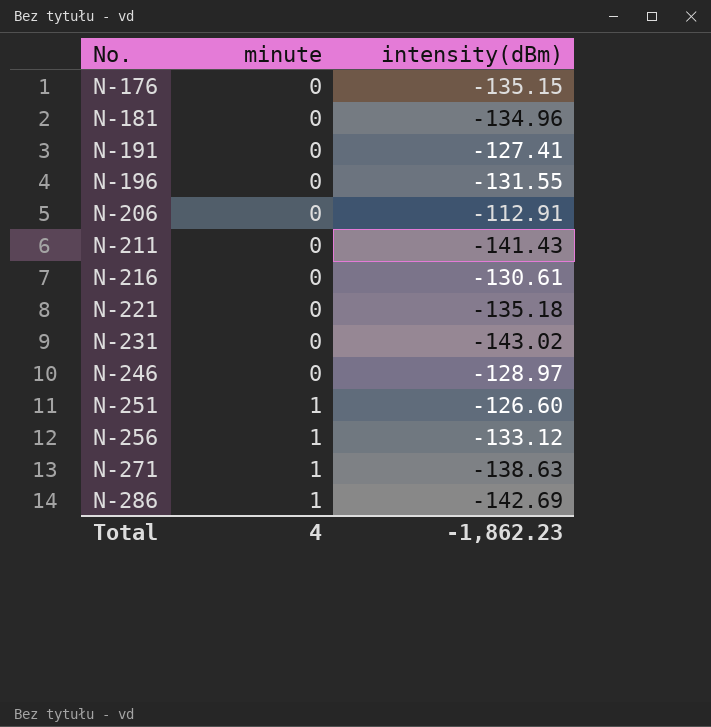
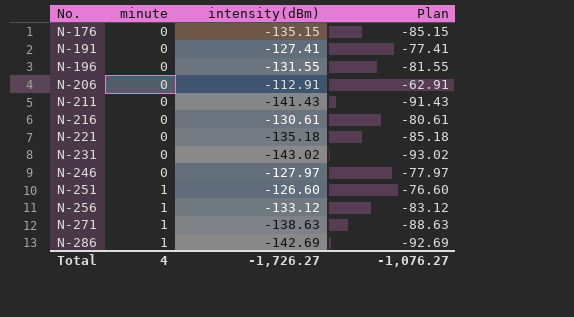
column Plan | formula: none -> [intensity(dBm)] + 50
row N-181: 0 | -134.96 -> none
N-246 | intensity(dBm): -128.97 -> -127.97
Total | intensity(dBm): -1,862.23 -> -1,726.27

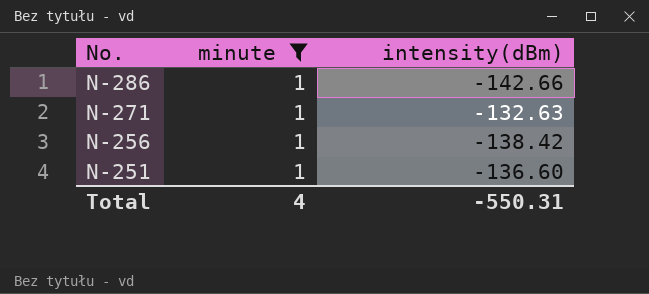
filter: none -> minute = 1
row order: No. ascending -> No. descending
column Plan | formula: [intensity(dBm)] + 50 -> none
N-286 | intensity(dBm): -142.69 -> -142.66
N-271 | intensity(dBm): -138.63 -> -132.63
N-256 | intensity(dBm): -133.12 -> -138.42
N-251 | intensity(dBm): -126.60 -> -136.60
Total | intensity(dBm): -1,726.27 -> -550.31

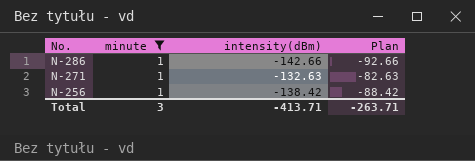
column Plan | formula: none -> [intensity(dBm)] + 50
row N-251: 1 | -136.60 -> none
Total | minute: 4 -> 3
Total | intensity(dBm): -550.31 -> -413.71

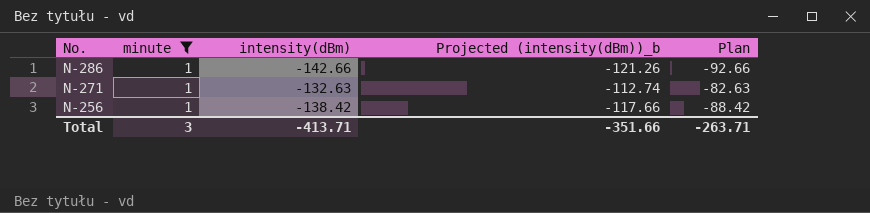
column Projected (intensity(dBm))_b | formula: none -> [intensity(dBm)] * 0.85

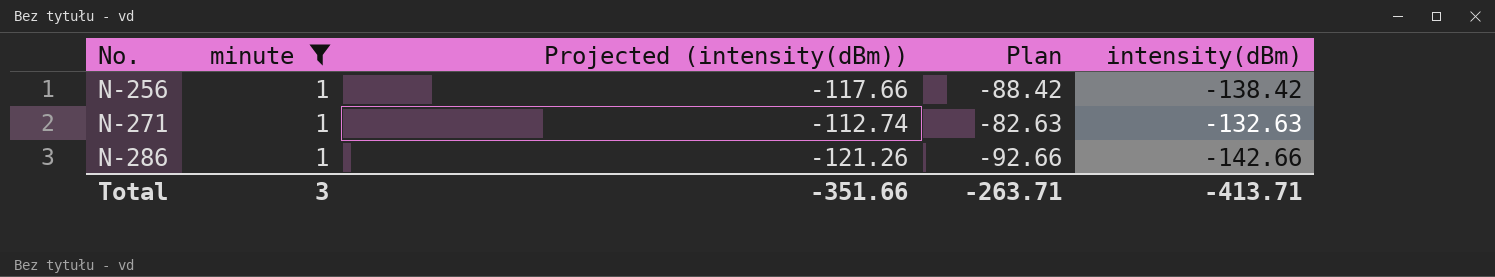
row order: No. descending -> No. ascending
column name: Projected (intensity(dBm))_b -> Projected (intensity(dBm))
column intensity(dBm) | position: 3 -> 5

